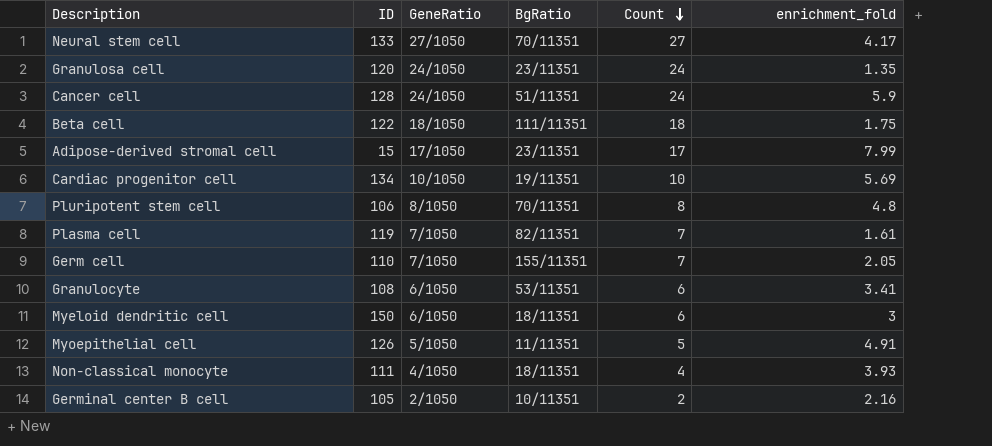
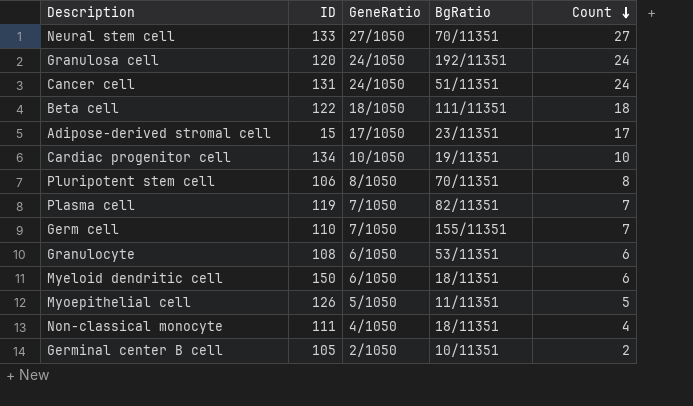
column enrichment_fold | position: 6 -> none
Granulosa cell | BgRatio: 23/11351 -> 192/11351
Cancer cell | ID: 128 -> 131

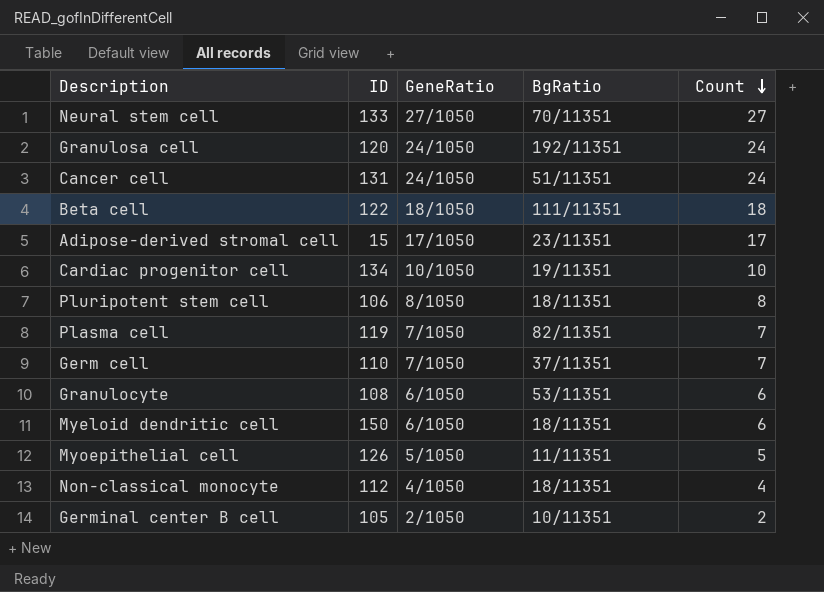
Pluripotent stem cell | BgRatio: 70/11351 -> 18/11351
Germ cell | BgRatio: 155/11351 -> 37/11351
Non-classical monocyte | ID: 111 -> 112

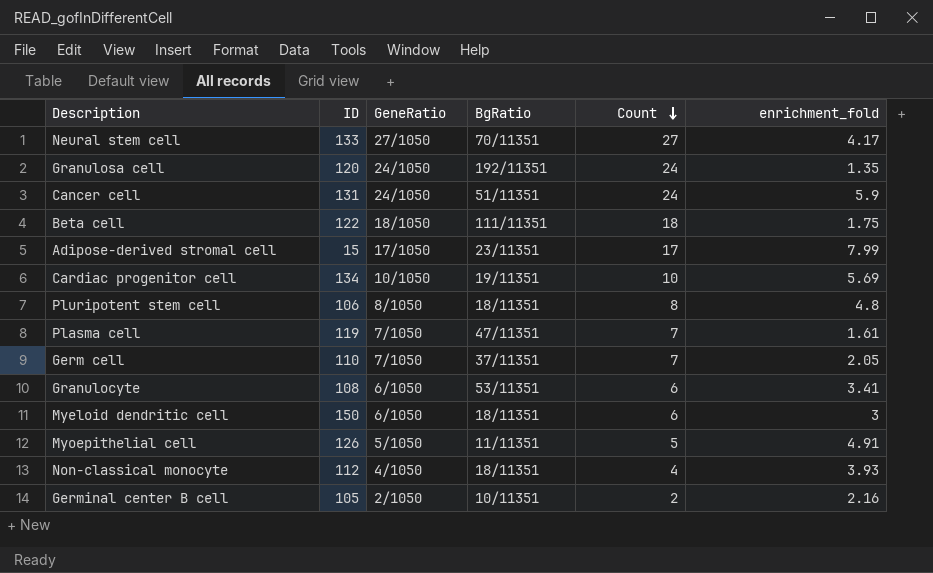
column enrichment_fold | position: none -> 6
Plasma cell | BgRatio: 82/11351 -> 47/11351

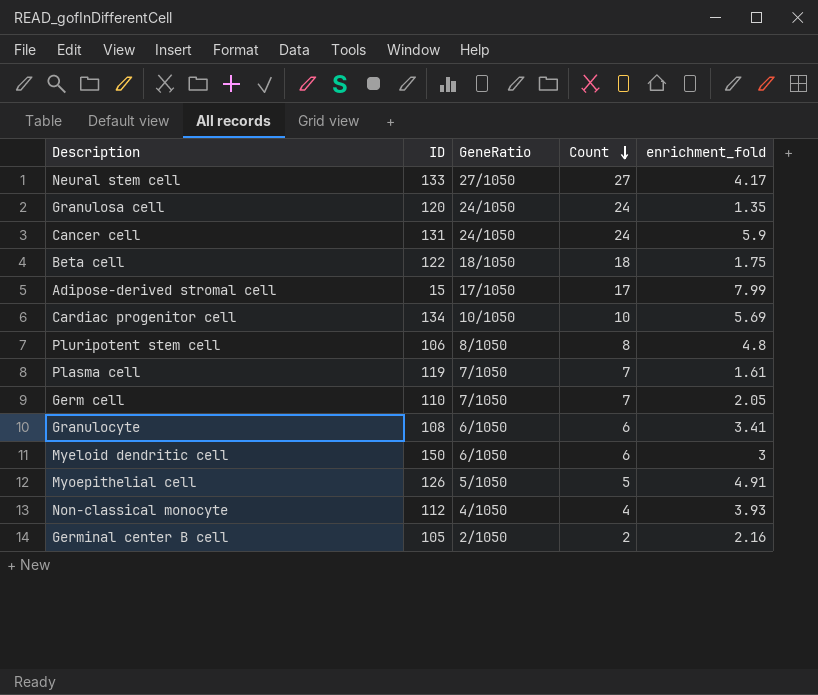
column BgRatio | position: 4 -> none

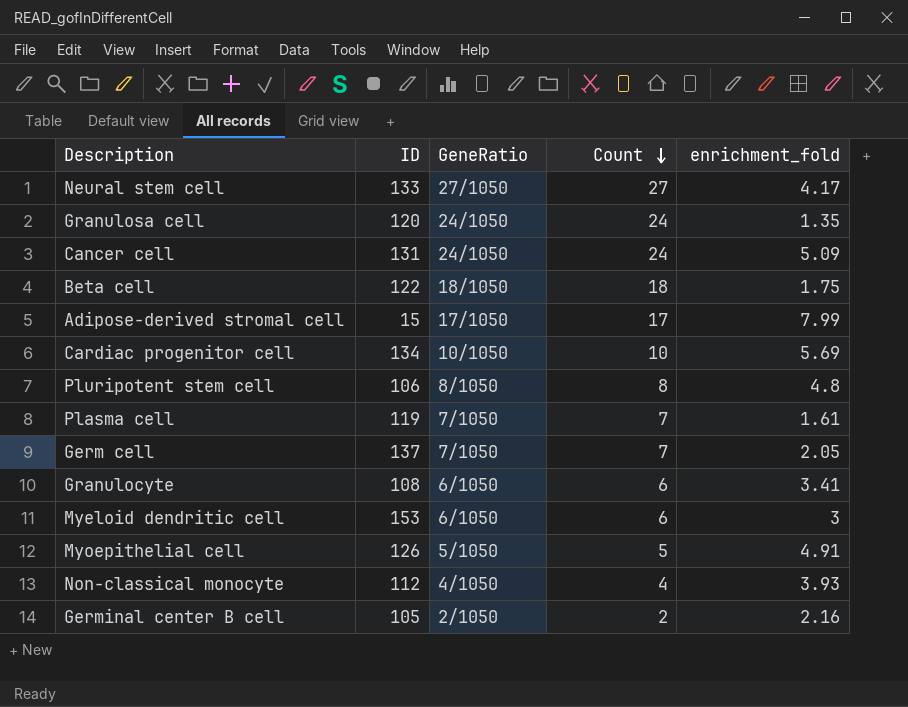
Cancer cell | enrichment_fold: 5.9 -> 5.09
Germ cell | ID: 110 -> 137
Myeloid dendritic cell | ID: 150 -> 153

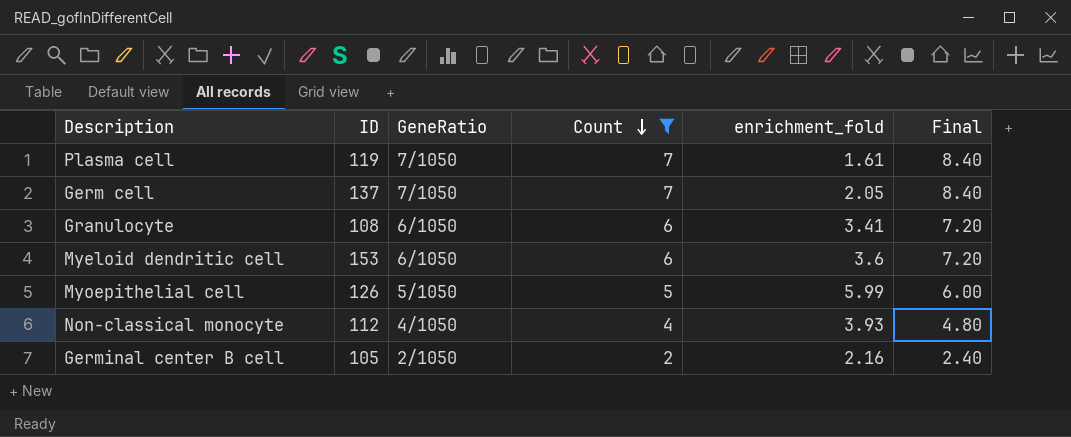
filter: none -> Count <= 7
column Final | formula: none -> [Count] * 1.2
Myeloid dendritic cell | enrichment_fold: 3 -> 3.6
Myoepithelial cell | enrichment_fold: 4.91 -> 5.99

